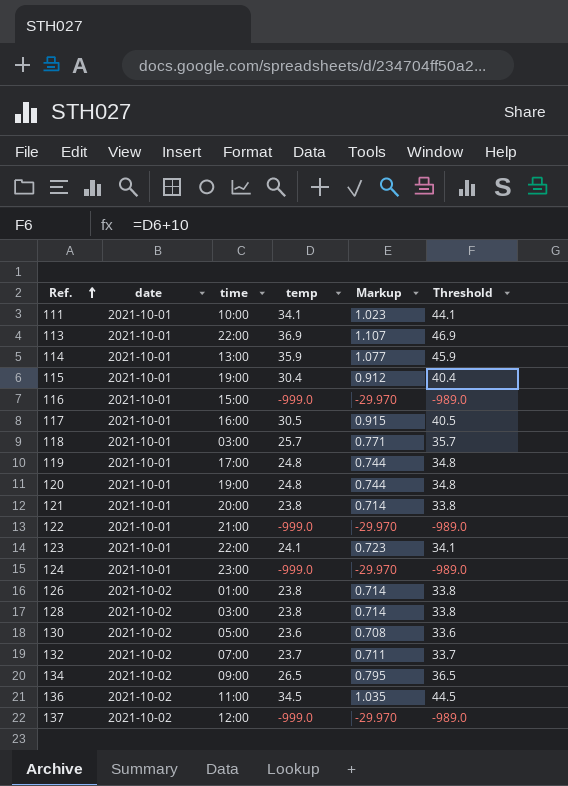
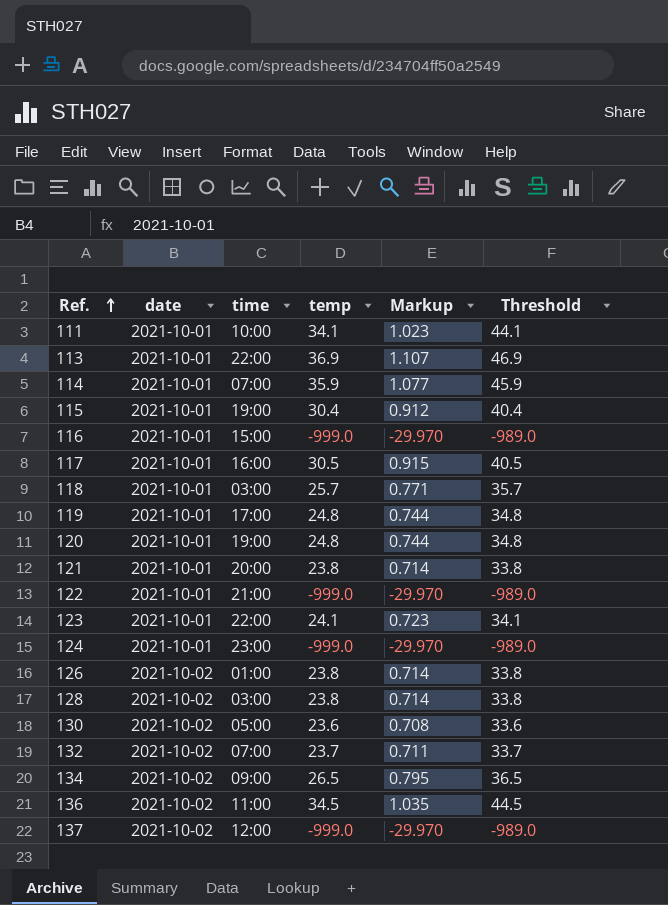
114 | time: 13:00 -> 07:00

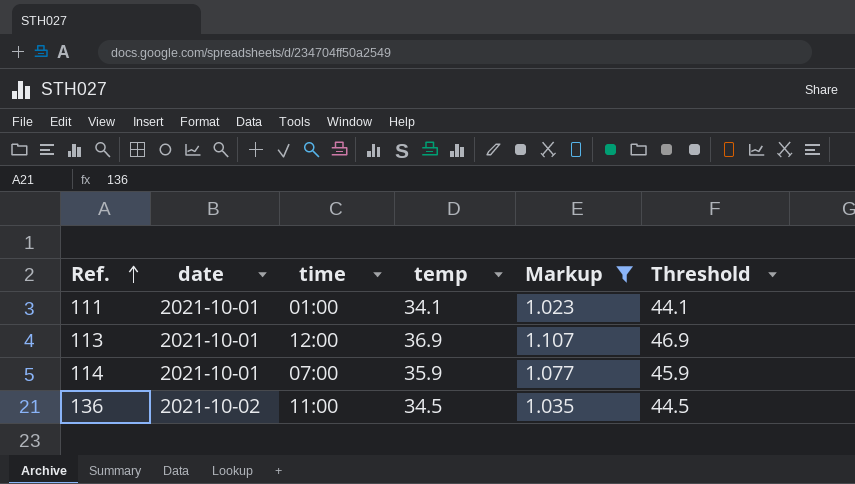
filter: none -> Markup >= 1.023
111 | time: 10:00 -> 01:00
113 | time: 22:00 -> 12:00

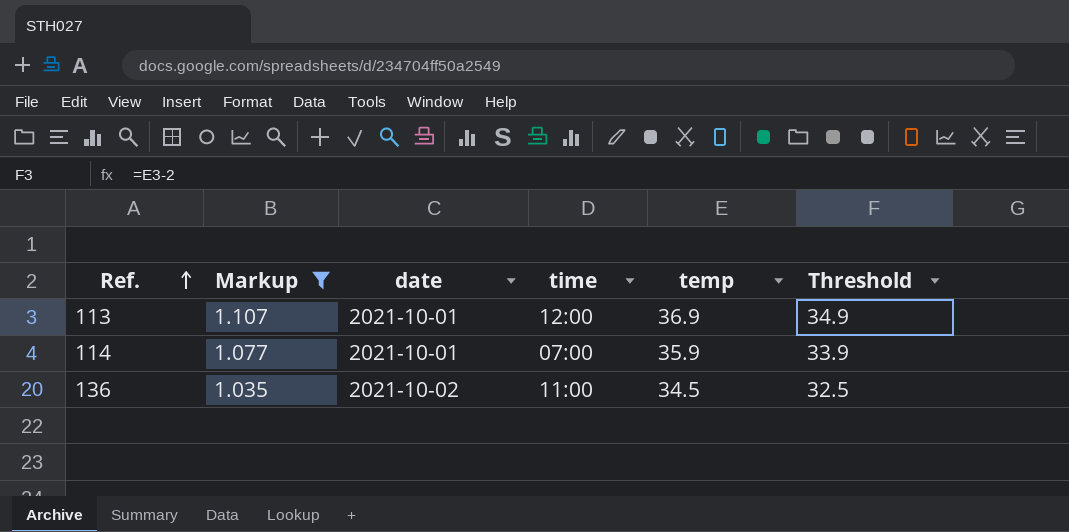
column Markup | position: 5 -> 2
column Threshold | formula: [temp] + 10 -> [temp] - 2
row 111: 2021-10-01 | 01:00 | 34.1 | 1.023 | 44.1 -> none

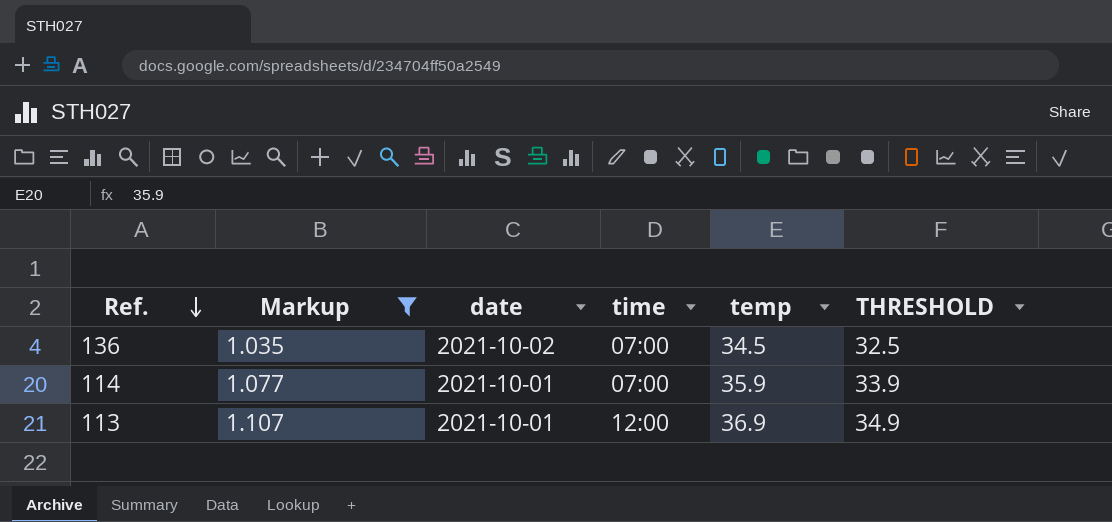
row order: Ref. ascending -> Ref. descending
column name: Threshold -> THRESHOLD
136 | time: 11:00 -> 07:00

